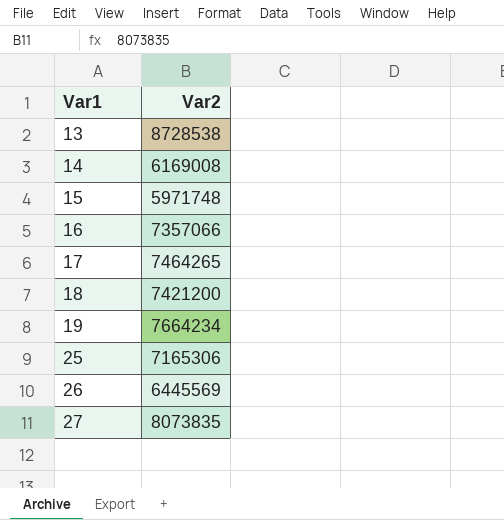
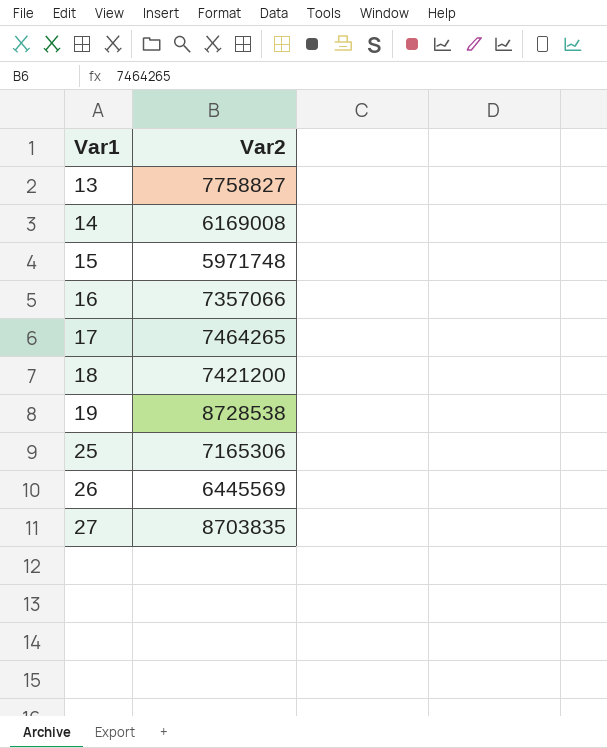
13 | Var2: 8728538 -> 7758827
19 | Var2: 7664234 -> 8728538
27 | Var2: 8073835 -> 8703835

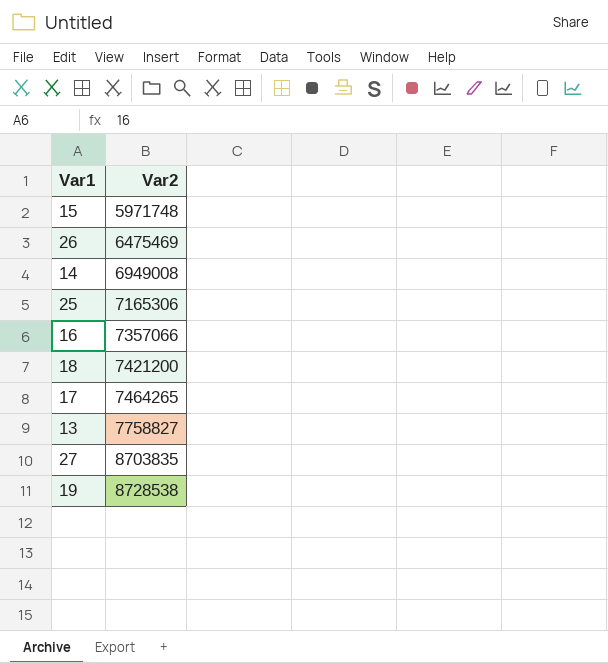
row order: Var1 ascending -> Var2 ascending
26 | Var2: 6445569 -> 6475469
14 | Var2: 6169008 -> 6949008

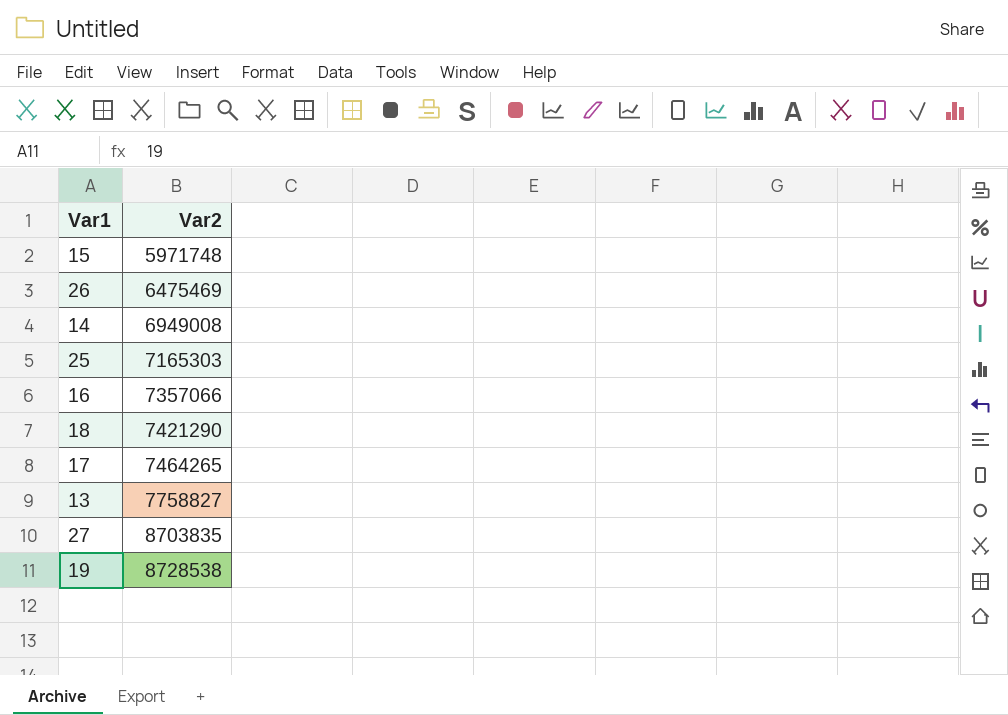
25 | Var2: 7165306 -> 7165303
18 | Var2: 7421200 -> 7421290

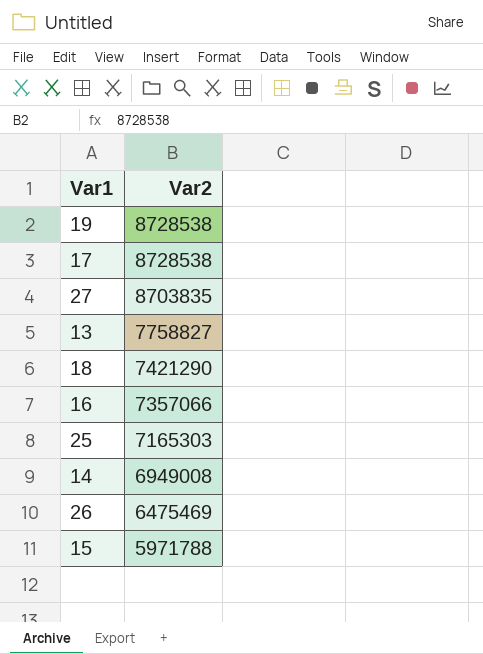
row order: Var2 ascending -> Var2 descending
17 | Var2: 7464265 -> 8728538
15 | Var2: 5971748 -> 5971788

